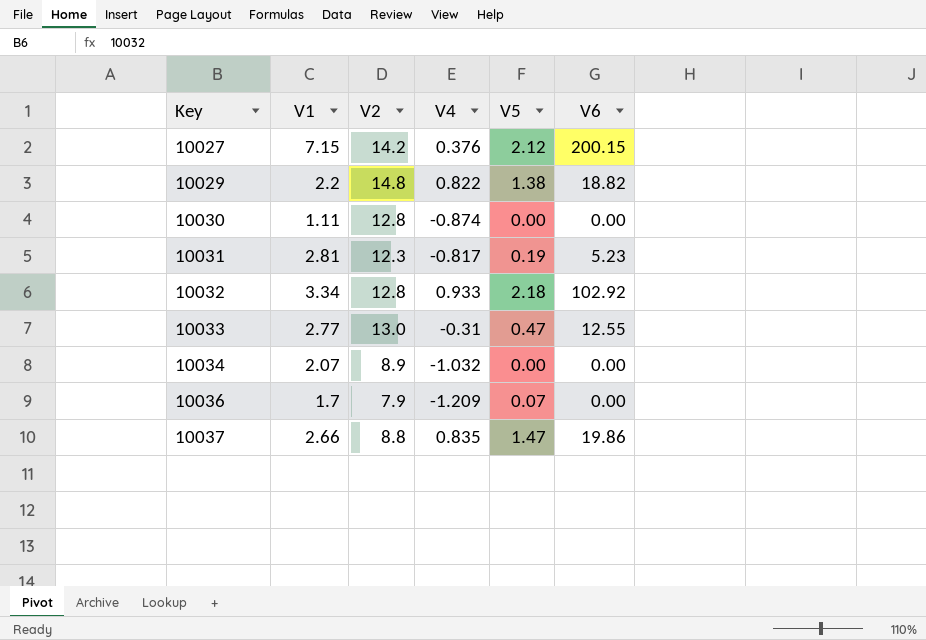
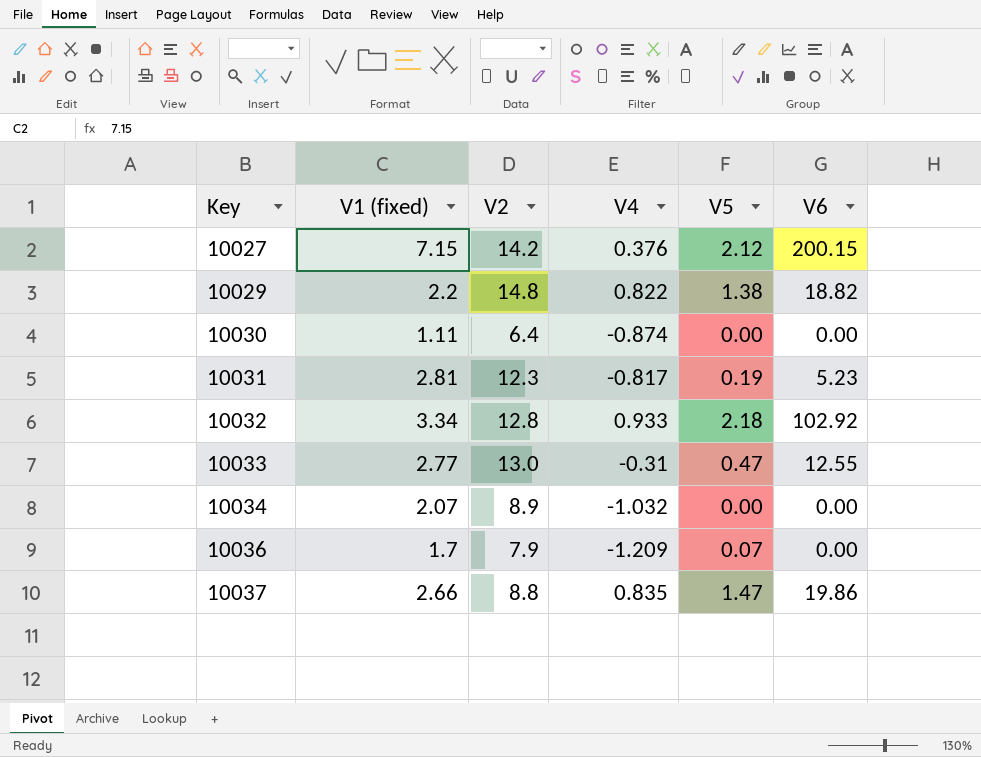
column name: V1 -> V1 (fixed)
10030 | V2: 12.8 -> 6.4

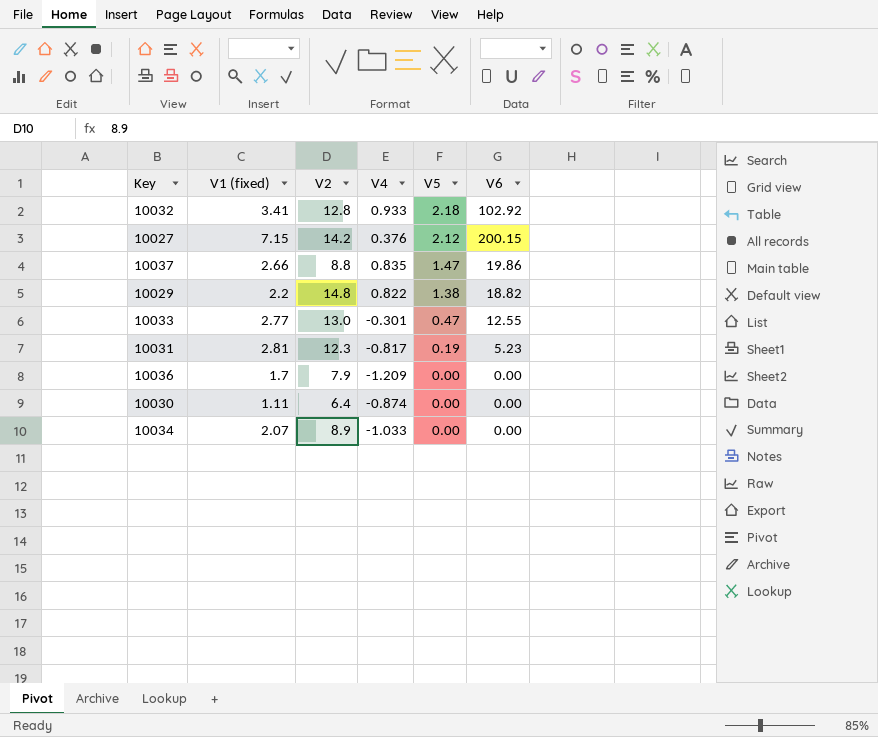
row order: Key ascending -> V5 descending
10032 | V1 (fixed): 3.34 -> 3.41
10033 | V4: -0.31 -> -0.301
10036 | V5: 0.07 -> 0.00
10034 | V4: -1.032 -> -1.033

